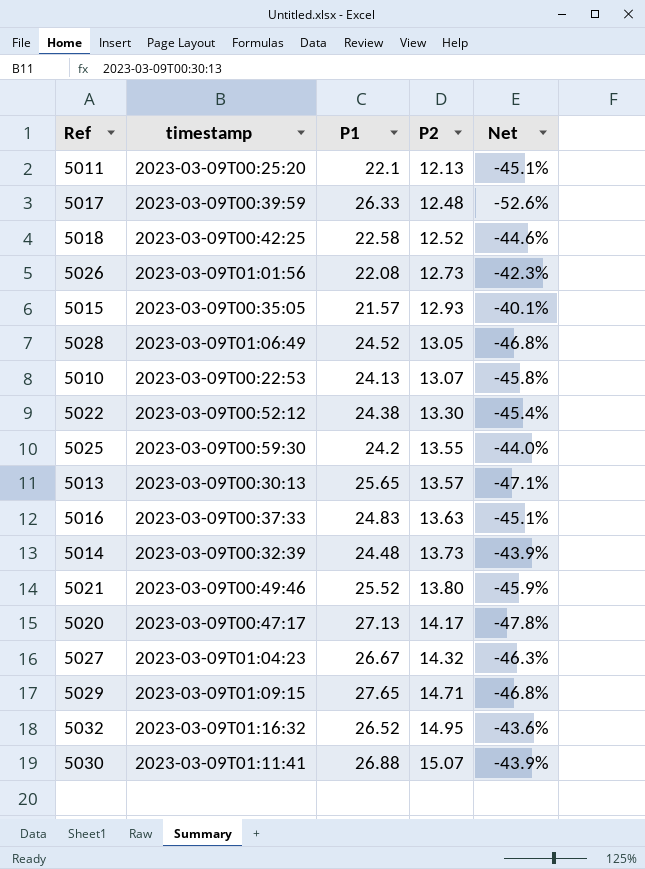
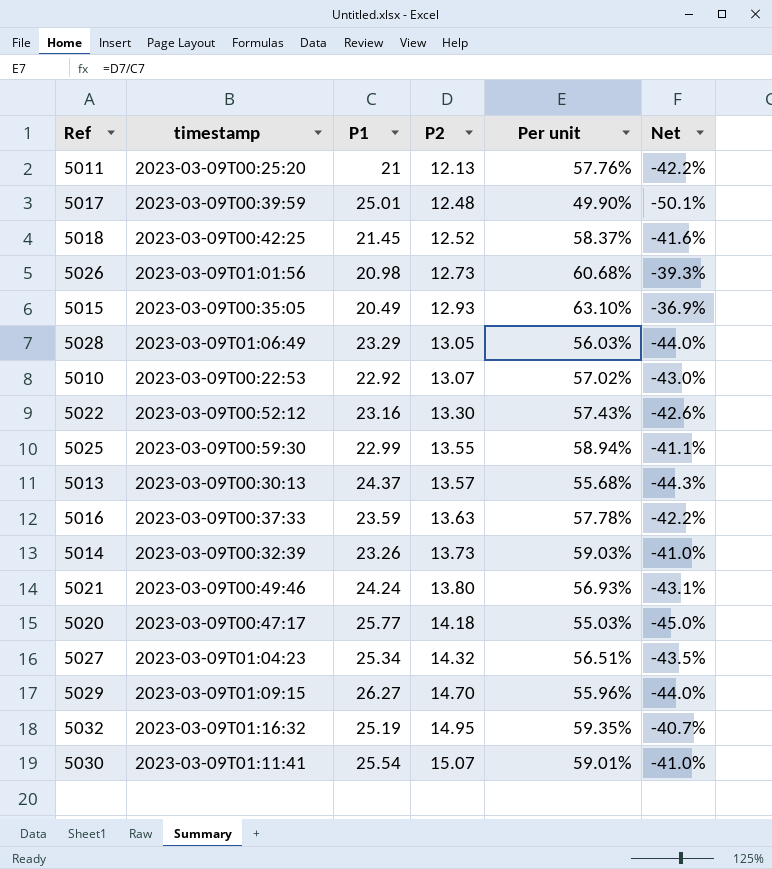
column Per unit | formula: none -> [P2] / [P1]
5011 | P1: 22.1 -> 21
5011 | Net: -45.1% -> -42.2%
5017 | P1: 26.33 -> 25.01
5017 | Net: -52.6% -> -50.1%
5018 | P1: 22.58 -> 21.45
5018 | Net: -44.6% -> -41.6%
5026 | P1: 22.08 -> 20.98
5026 | Net: -42.3% -> -39.3%
5015 | P1: 21.57 -> 20.49
5015 | Net: -40.1% -> -36.9%
5028 | P1: 24.52 -> 23.29
5028 | Net: -46.8% -> -44.0%
5010 | P1: 24.13 -> 22.92
5010 | Net: -45.8% -> -43.0%
5022 | P1: 24.38 -> 23.16
5022 | Net: -45.4% -> -42.6%
5025 | P1: 24.2 -> 22.99
5025 | Net: -44.0% -> -41.1%
5013 | P1: 25.65 -> 24.37
5013 | Net: -47.1% -> -44.3%
5016 | P1: 24.83 -> 23.59
5016 | Net: -45.1% -> -42.2%
5014 | P1: 24.48 -> 23.26
5014 | Net: -43.9% -> -41.0%
5021 | P1: 25.52 -> 24.24
5021 | Net: -45.9% -> -43.1%
5020 | P1: 27.13 -> 25.77
5020 | P2: 14.17 -> 14.18
5020 | Net: -47.8% -> -45.0%
5027 | P1: 26.67 -> 25.34
5027 | Net: -46.3% -> -43.5%
5029 | P1: 27.65 -> 26.27
5029 | P2: 14.71 -> 14.70
5029 | Net: -46.8% -> -44.0%
5032 | P1: 26.52 -> 25.19
5032 | Net: -43.6% -> -40.7%
5030 | P1: 26.88 -> 25.54
5030 | Net: -43.9% -> -41.0%

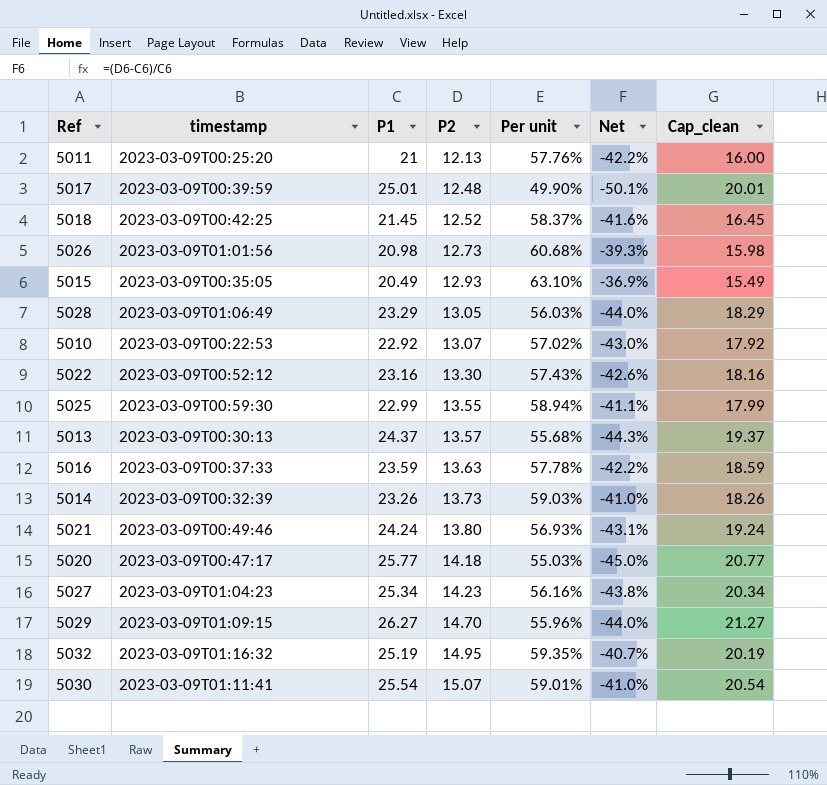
column Cap_clean | formula: none -> [P1] - 5
5027 | P2: 14.32 -> 14.23
5027 | Per unit: 56.51% -> 56.16%
5027 | Net: -43.5% -> -43.8%

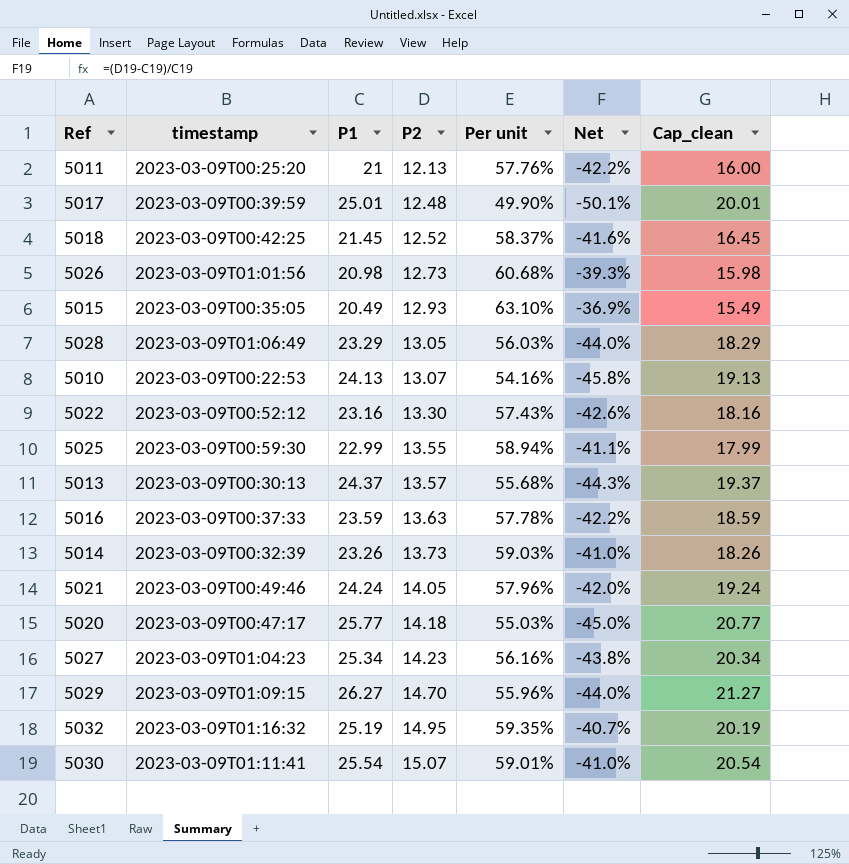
5010 | P1: 22.92 -> 24.13
5010 | Per unit: 57.02% -> 54.16%
5010 | Net: -43.0% -> -45.8%
5010 | Cap_clean: 17.92 -> 19.13
5021 | P2: 13.80 -> 14.05
5021 | Per unit: 56.93% -> 57.96%
5021 | Net: -43.1% -> -42.0%

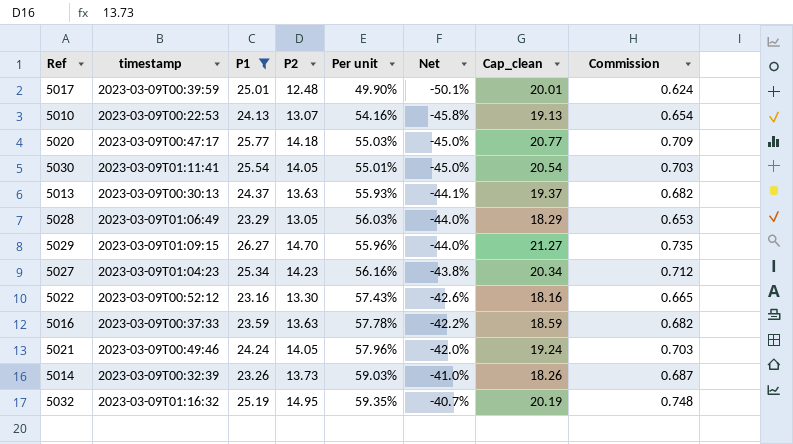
filter: none -> P1 >= 23.16
row order: P2 ascending -> Net ascending
column Commission | formula: none -> [P2] * 0.05
5030 | P2: 15.07 -> 14.05
5030 | Per unit: 59.01% -> 55.01%
5030 | Net: -41.0% -> -45.0%
5013 | P2: 13.57 -> 13.63
5013 | Per unit: 55.68% -> 55.93%
5013 | Net: -44.3% -> -44.1%

